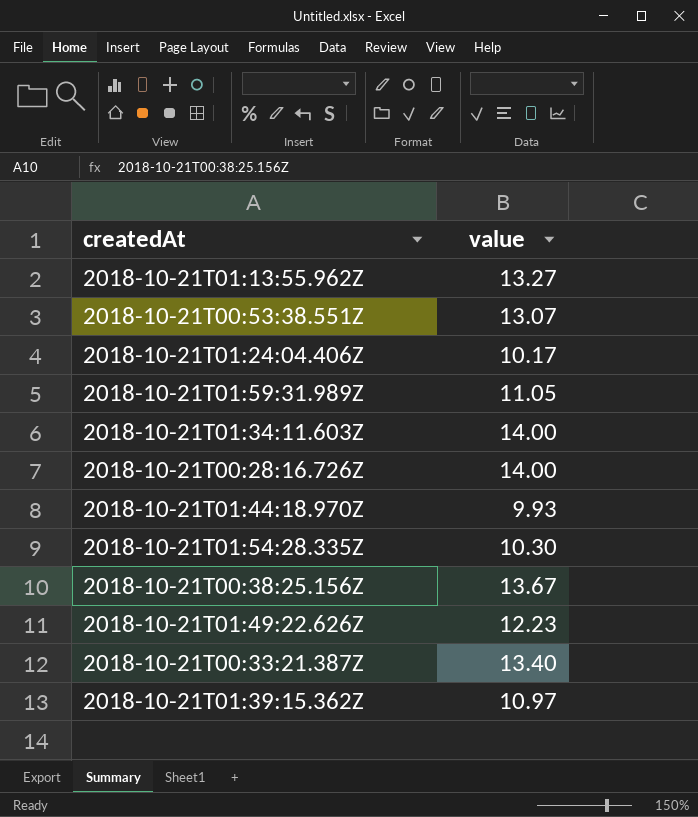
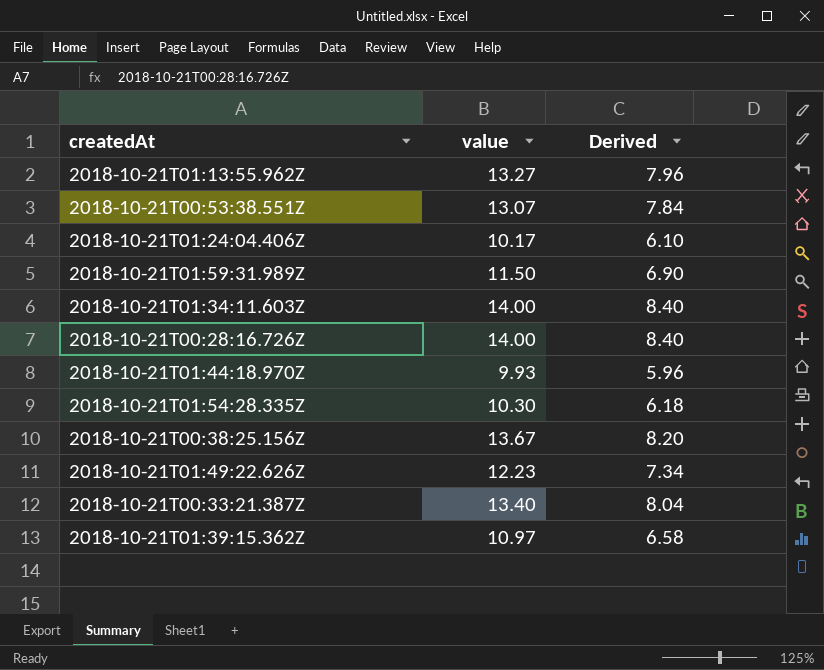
column Derived | formula: none -> [value] * 0.6
2018-10-21T01:59:31.989Z | value: 11.05 -> 11.50

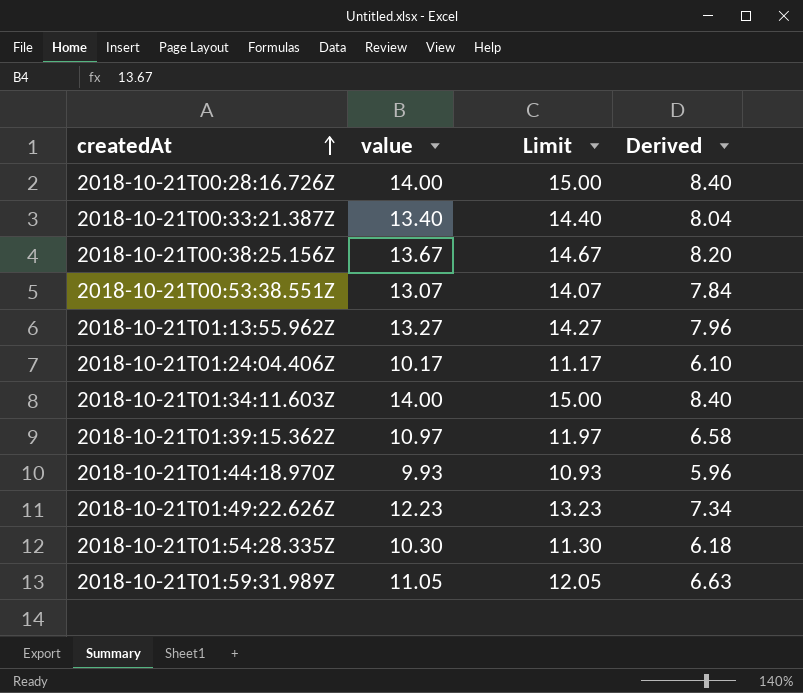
row order: none -> createdAt ascending
column Limit | formula: none -> [value] + 1
2018-10-21T01:59:31.989Z | value: 11.50 -> 11.05
2018-10-21T01:59:31.989Z | Derived: 6.90 -> 6.63

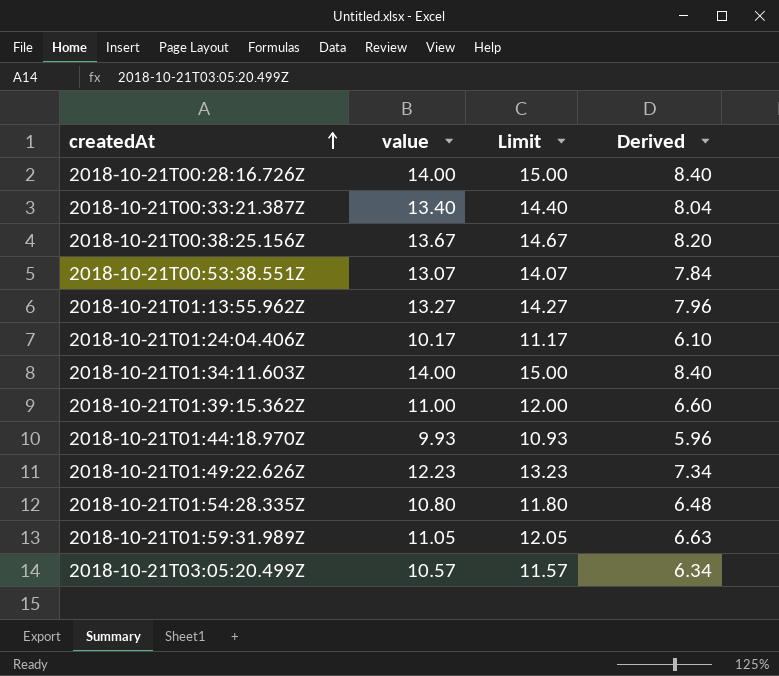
2018-10-21T01:39:15.362Z | value: 10.97 -> 11.00
2018-10-21T01:39:15.362Z | Limit: 11.97 -> 12.00
2018-10-21T01:39:15.362Z | Derived: 6.58 -> 6.60
2018-10-21T01:54:28.335Z | value: 10.30 -> 10.80
2018-10-21T01:54:28.335Z | Limit: 11.30 -> 11.80
2018-10-21T01:54:28.335Z | Derived: 6.18 -> 6.48
row 2018-10-21T03:05:20.499Z: none -> 10.57 | 11.57 | 6.34

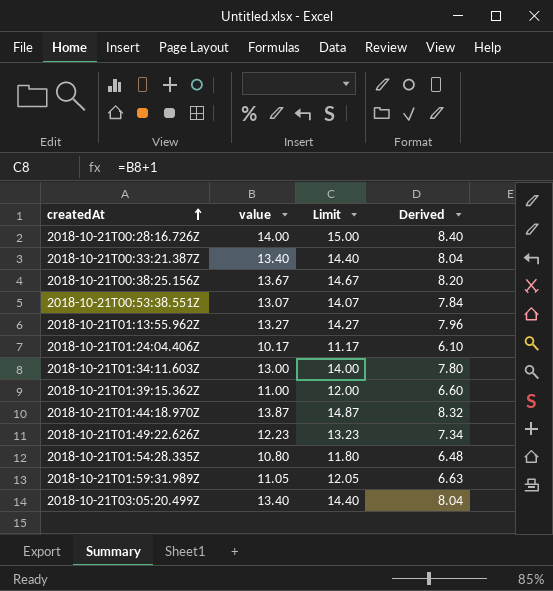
2018-10-21T01:34:11.603Z | value: 14.00 -> 13.00
2018-10-21T01:34:11.603Z | Limit: 15.00 -> 14.00
2018-10-21T01:34:11.603Z | Derived: 8.40 -> 7.80
2018-10-21T01:44:18.970Z | value: 9.93 -> 13.87
2018-10-21T01:44:18.970Z | Limit: 10.93 -> 14.87
2018-10-21T01:44:18.970Z | Derived: 5.96 -> 8.32
2018-10-21T03:05:20.499Z | value: 10.57 -> 13.40
2018-10-21T03:05:20.499Z | Limit: 11.57 -> 14.40
2018-10-21T03:05:20.499Z | Derived: 6.34 -> 8.04

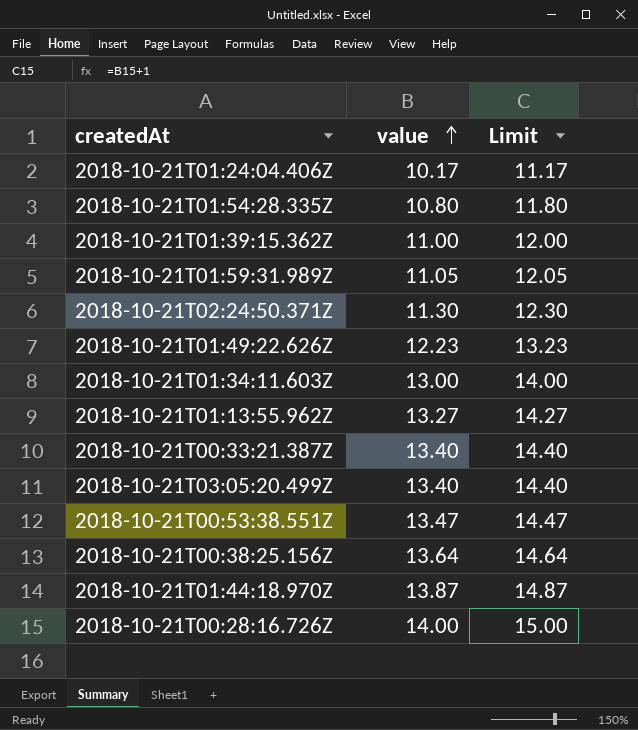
row order: createdAt ascending -> value ascending
column Derived | formula: [value] * 0.6 -> none
row 2018-10-21T02:24:50.371Z: none -> 11.30 | 12.30
2018-10-21T00:53:38.551Z | value: 13.07 -> 13.47
2018-10-21T00:53:38.551Z | Limit: 14.07 -> 14.47
2018-10-21T00:38:25.156Z | value: 13.67 -> 13.64
2018-10-21T00:38:25.156Z | Limit: 14.67 -> 14.64

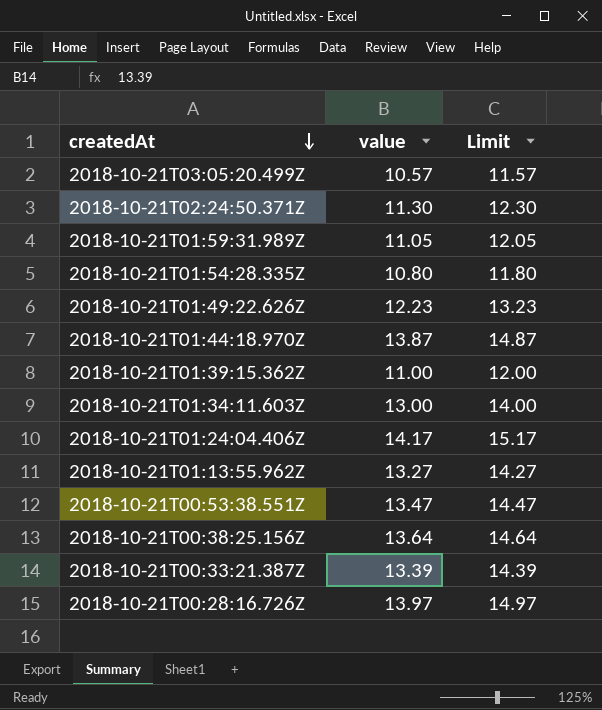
row order: value ascending -> createdAt descending
2018-10-21T03:05:20.499Z | value: 13.40 -> 10.57
2018-10-21T03:05:20.499Z | Limit: 14.40 -> 11.57
2018-10-21T01:24:04.406Z | value: 10.17 -> 14.17
2018-10-21T01:24:04.406Z | Limit: 11.17 -> 15.17
2018-10-21T00:33:21.387Z | value: 13.40 -> 13.39
2018-10-21T00:33:21.387Z | Limit: 14.40 -> 14.39
2018-10-21T00:28:16.726Z | value: 14.00 -> 13.97
2018-10-21T00:28:16.726Z | Limit: 15.00 -> 14.97

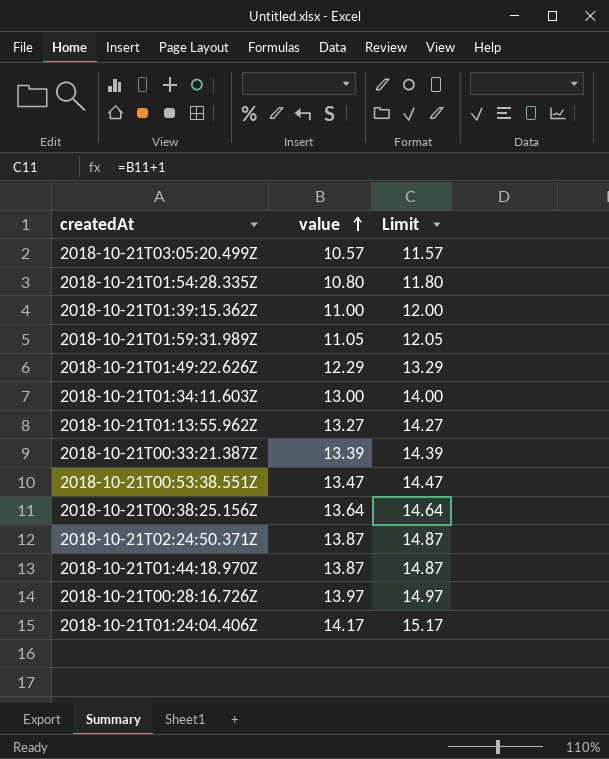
row order: createdAt descending -> value ascending
2018-10-21T01:49:22.626Z | value: 12.23 -> 12.29
2018-10-21T01:49:22.626Z | Limit: 13.23 -> 13.29
2018-10-21T02:24:50.371Z | value: 11.30 -> 13.87
2018-10-21T02:24:50.371Z | Limit: 12.30 -> 14.87

